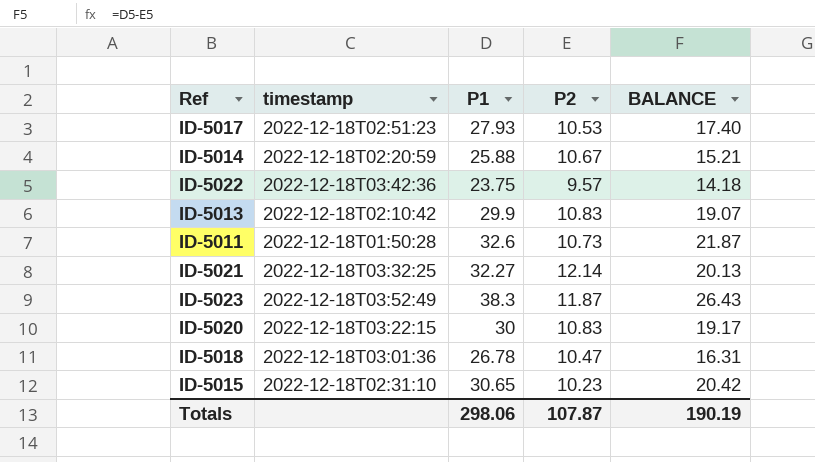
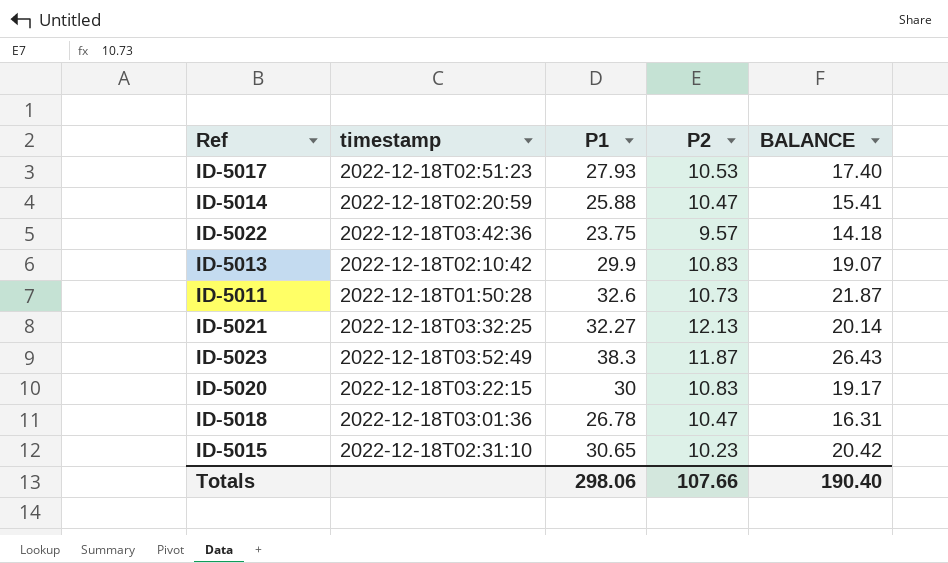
ID-5014 | P2: 10.67 -> 10.47
ID-5014 | BALANCE: 15.21 -> 15.41
ID-5021 | P2: 12.14 -> 12.13
ID-5021 | BALANCE: 20.13 -> 20.14
Totals | P2: 107.87 -> 107.66
Totals | BALANCE: 190.19 -> 190.40

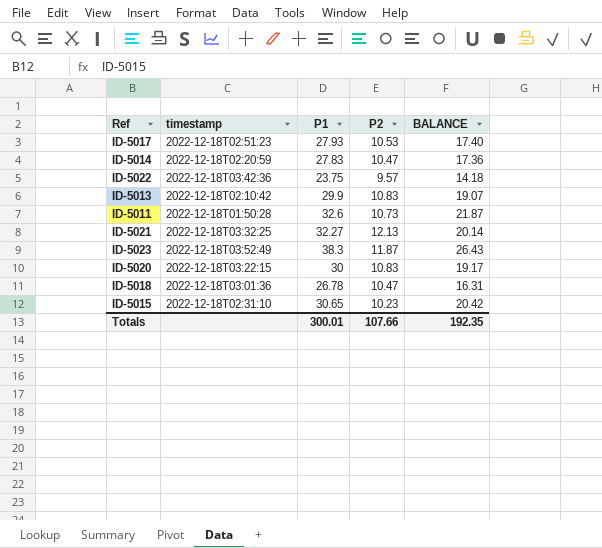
ID-5014 | P1: 25.88 -> 27.83
ID-5014 | BALANCE: 15.41 -> 17.36
Totals | P1: 298.06 -> 300.01
Totals | BALANCE: 190.40 -> 192.35

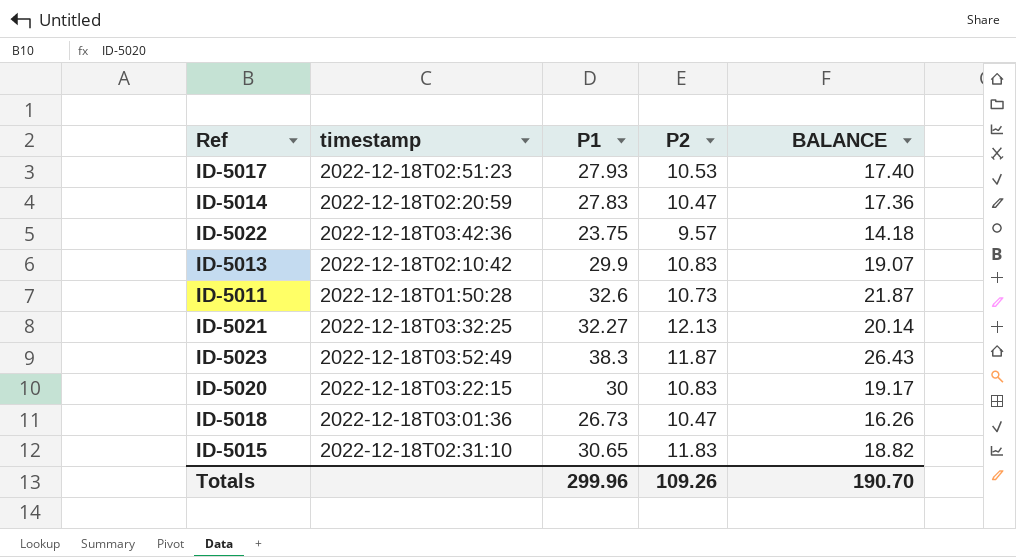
ID-5018 | P1: 26.78 -> 26.73
ID-5018 | BALANCE: 16.31 -> 16.26
ID-5015 | P2: 10.23 -> 11.83
ID-5015 | BALANCE: 20.42 -> 18.82
Totals | P1: 300.01 -> 299.96
Totals | P2: 107.66 -> 109.26
Totals | BALANCE: 192.35 -> 190.70

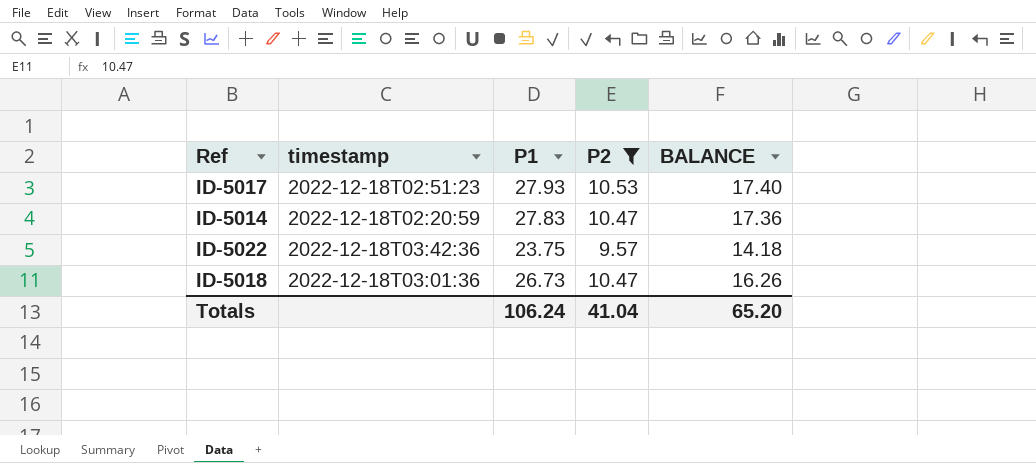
filter: none -> P2 <= 10.53
Totals | P1: 299.96 -> 106.24
Totals | P2: 109.26 -> 41.04
Totals | BALANCE: 190.70 -> 65.20

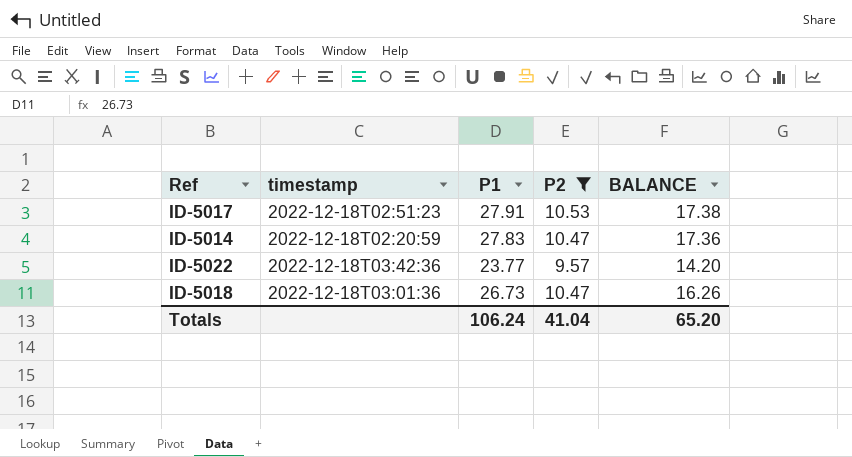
ID-5017 | P1: 27.93 -> 27.91
ID-5017 | BALANCE: 17.40 -> 17.38
ID-5022 | P1: 23.75 -> 23.77
ID-5022 | BALANCE: 14.18 -> 14.20

